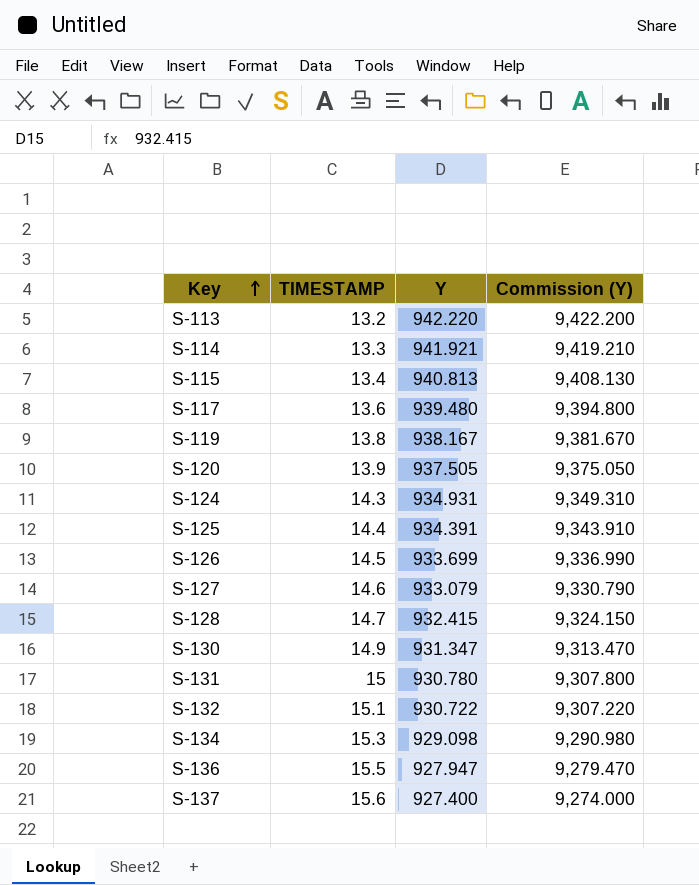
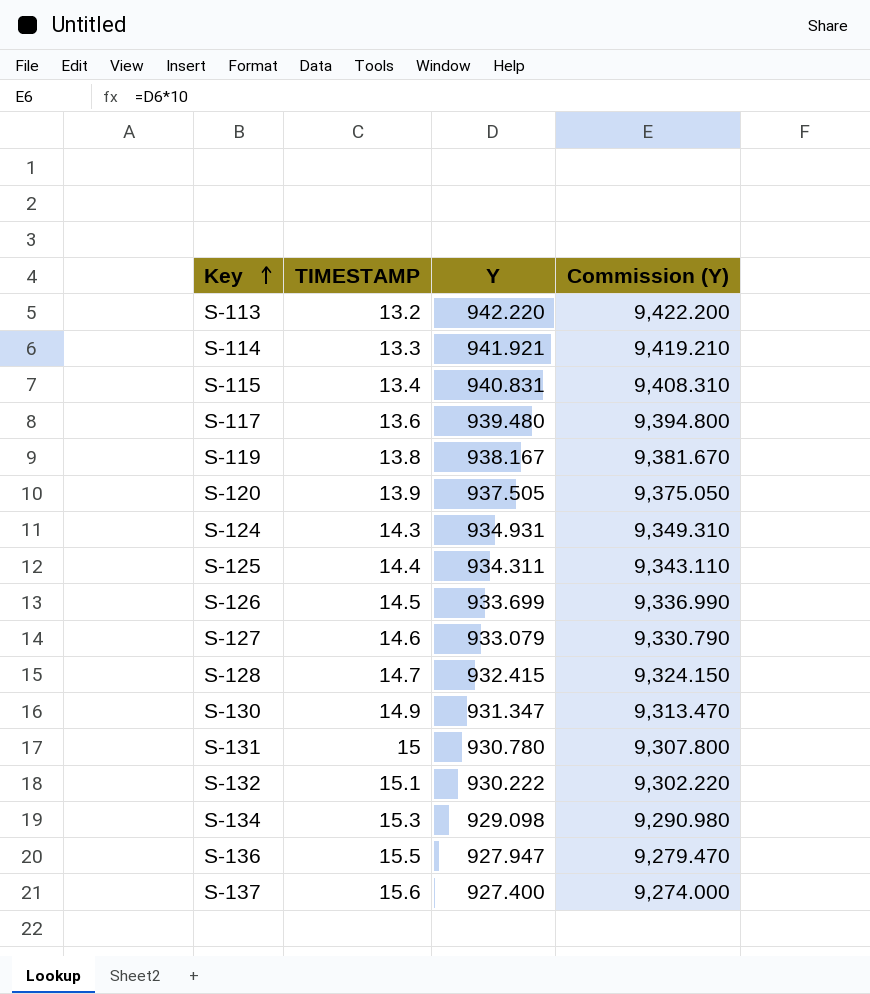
S-115 | Y: 940.813 -> 940.831
S-115 | Commission (Y): 9,408.130 -> 9,408.310
S-125 | Y: 934.391 -> 934.311
S-125 | Commission (Y): 9,343.910 -> 9,343.110
S-132 | Y: 930.722 -> 930.222
S-132 | Commission (Y): 9,307.220 -> 9,302.220

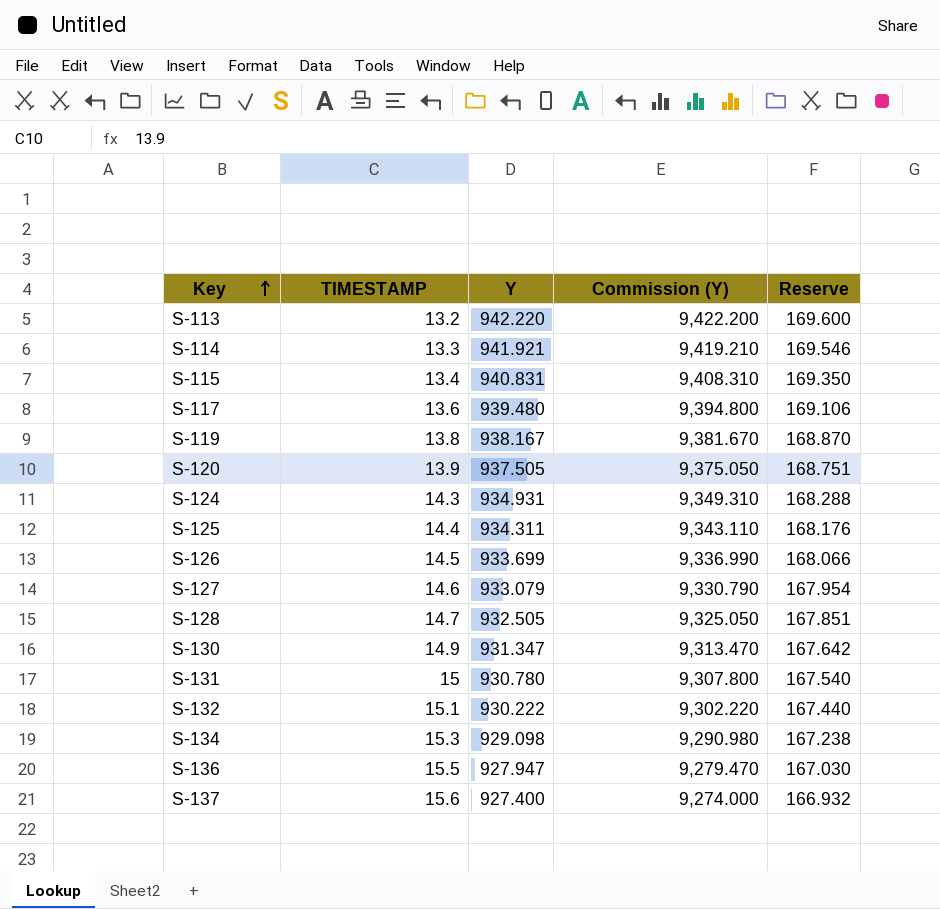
column Reserve | formula: none -> [Y] * 0.18
S-128 | Y: 932.415 -> 932.505
S-128 | Commission (Y): 9,324.150 -> 9,325.050

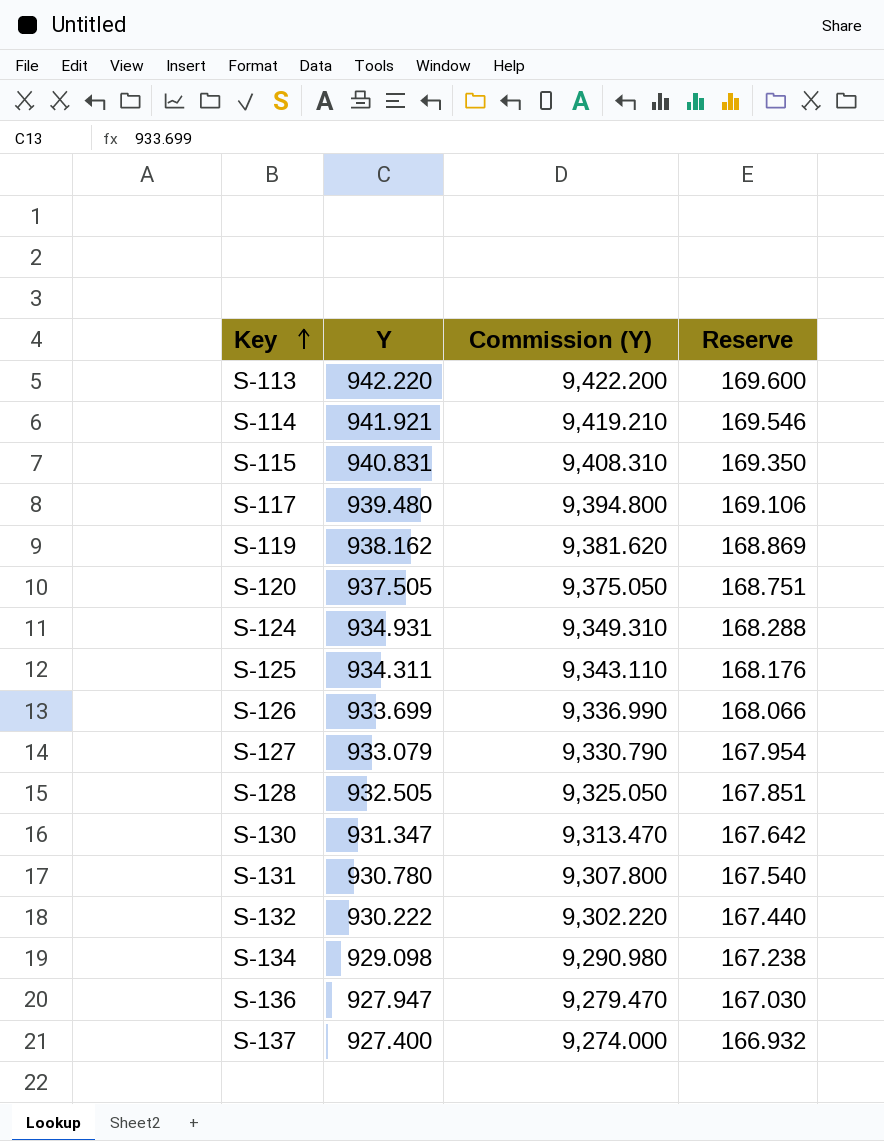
column TIMESTAMP | position: 2 -> none
S-119 | Y: 938.167 -> 938.162
S-119 | Commission (Y): 9,381.670 -> 9,381.620
S-119 | Reserve: 168.870 -> 168.869

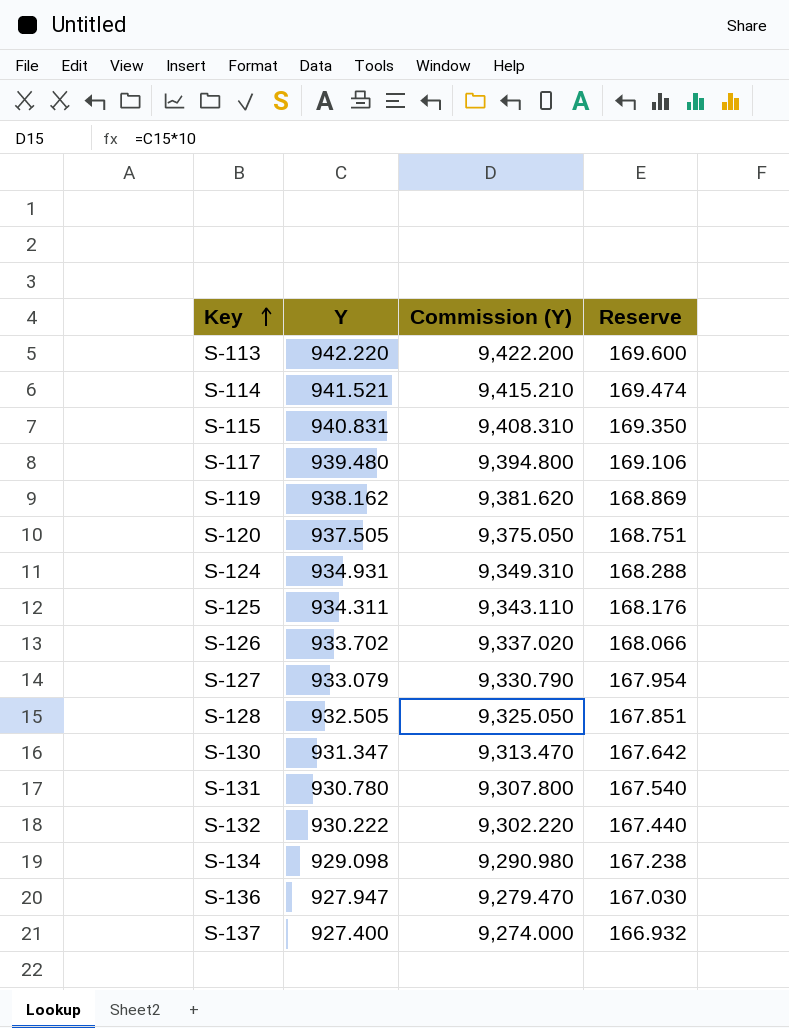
S-114 | Y: 941.921 -> 941.521
S-114 | Commission (Y): 9,419.210 -> 9,415.210
S-114 | Reserve: 169.546 -> 169.474
S-126 | Y: 933.699 -> 933.702
S-126 | Commission (Y): 9,336.990 -> 9,337.020

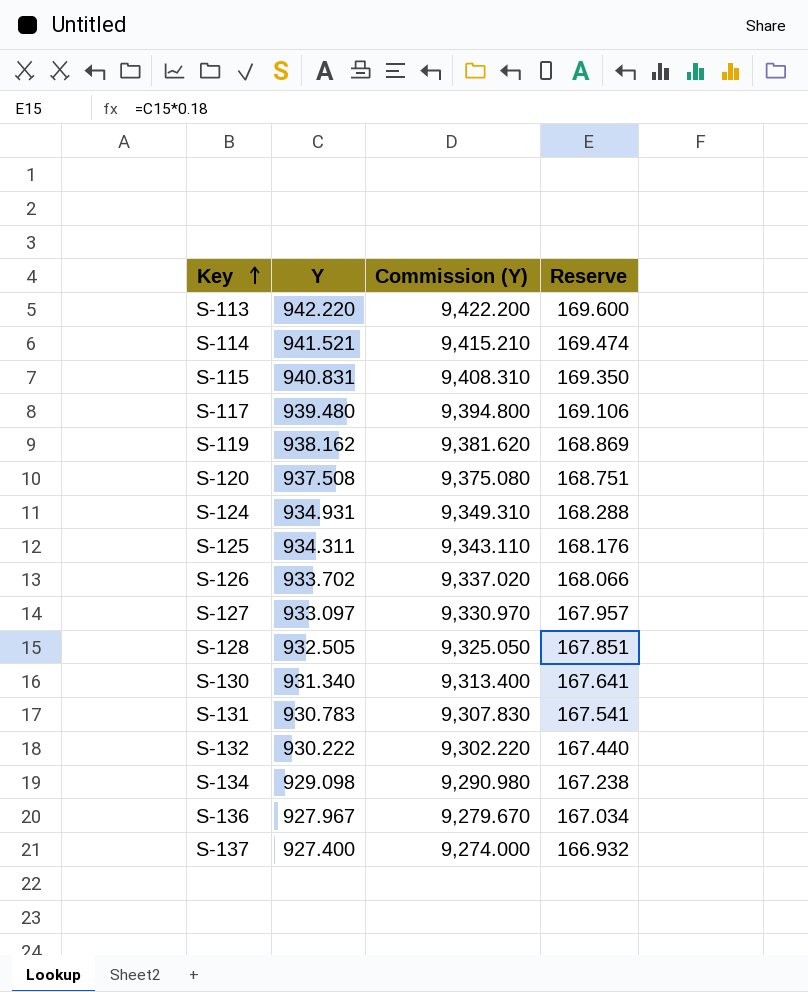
S-120 | Y: 937.505 -> 937.508
S-120 | Commission (Y): 9,375.050 -> 9,375.080
S-127 | Y: 933.079 -> 933.097
S-127 | Commission (Y): 9,330.790 -> 9,330.970
S-127 | Reserve: 167.954 -> 167.957
S-130 | Y: 931.347 -> 931.340
S-130 | Commission (Y): 9,313.470 -> 9,313.400
S-130 | Reserve: 167.642 -> 167.641
S-131 | Y: 930.780 -> 930.783
S-131 | Commission (Y): 9,307.800 -> 9,307.830
S-131 | Reserve: 167.540 -> 167.541
S-136 | Y: 927.947 -> 927.967
S-136 | Commission (Y): 9,279.470 -> 9,279.670
S-136 | Reserve: 167.030 -> 167.034

